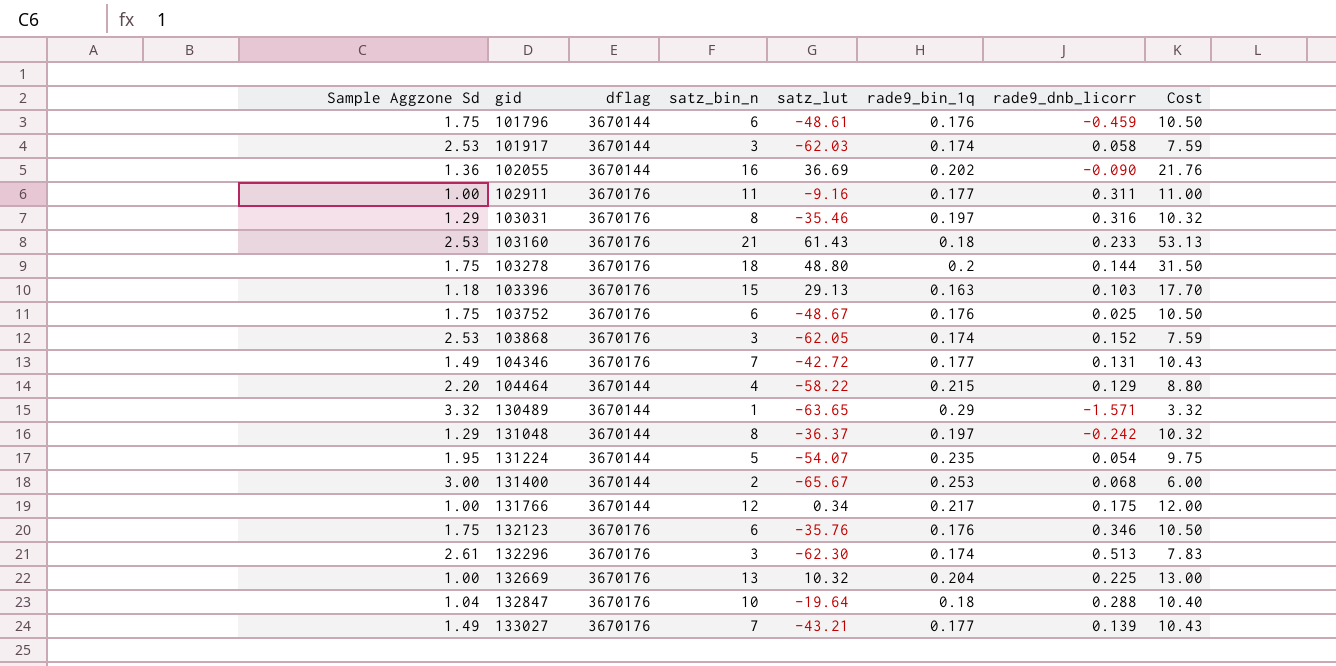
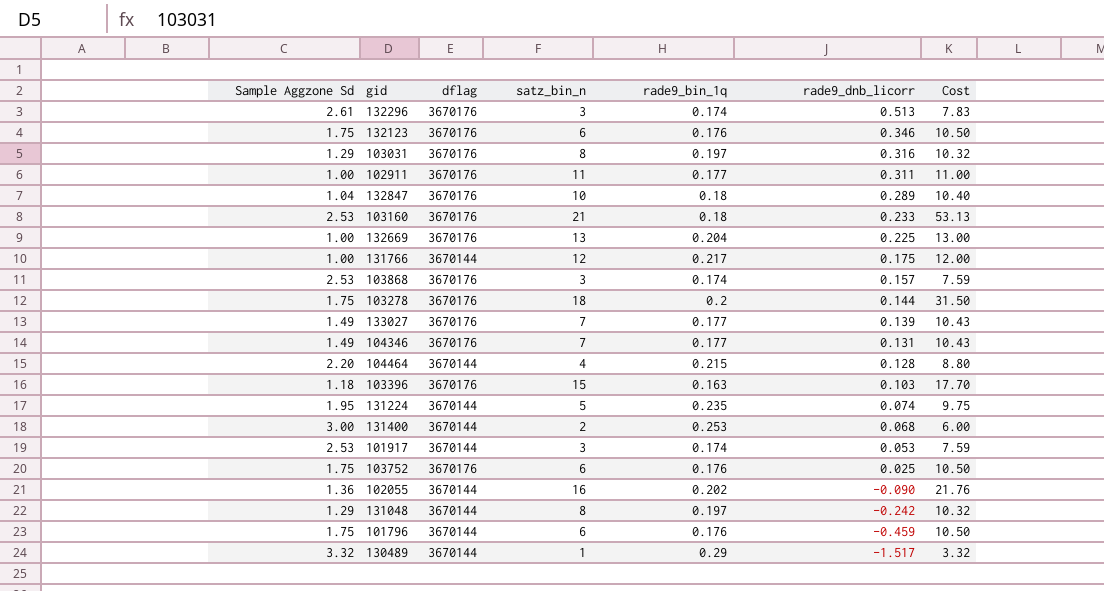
row order: gid ascending -> rade9_dnb_licorr descending
column satz_lut | position: 5 -> none
132847 | rade9_dnb_licorr: 0.288 -> 0.289
103868 | rade9_dnb_licorr: 0.152 -> 0.157
104464 | rade9_dnb_licorr: 0.129 -> 0.128
131224 | rade9_dnb_licorr: 0.054 -> 0.074
101917 | rade9_dnb_licorr: 0.058 -> 0.053
130489 | rade9_dnb_licorr: -1.571 -> -1.517

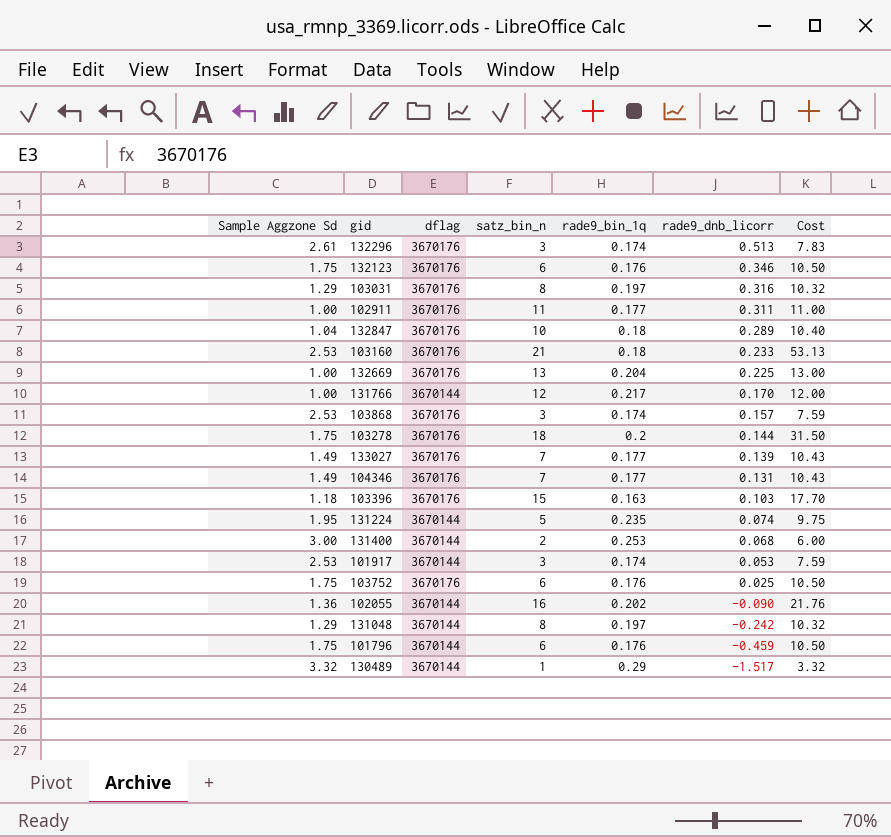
row 104464: 2.20 | 3670144 | 4 | 0.215 | 0.128 | 8.80 -> none
131766 | rade9_dnb_licorr: 0.175 -> 0.170

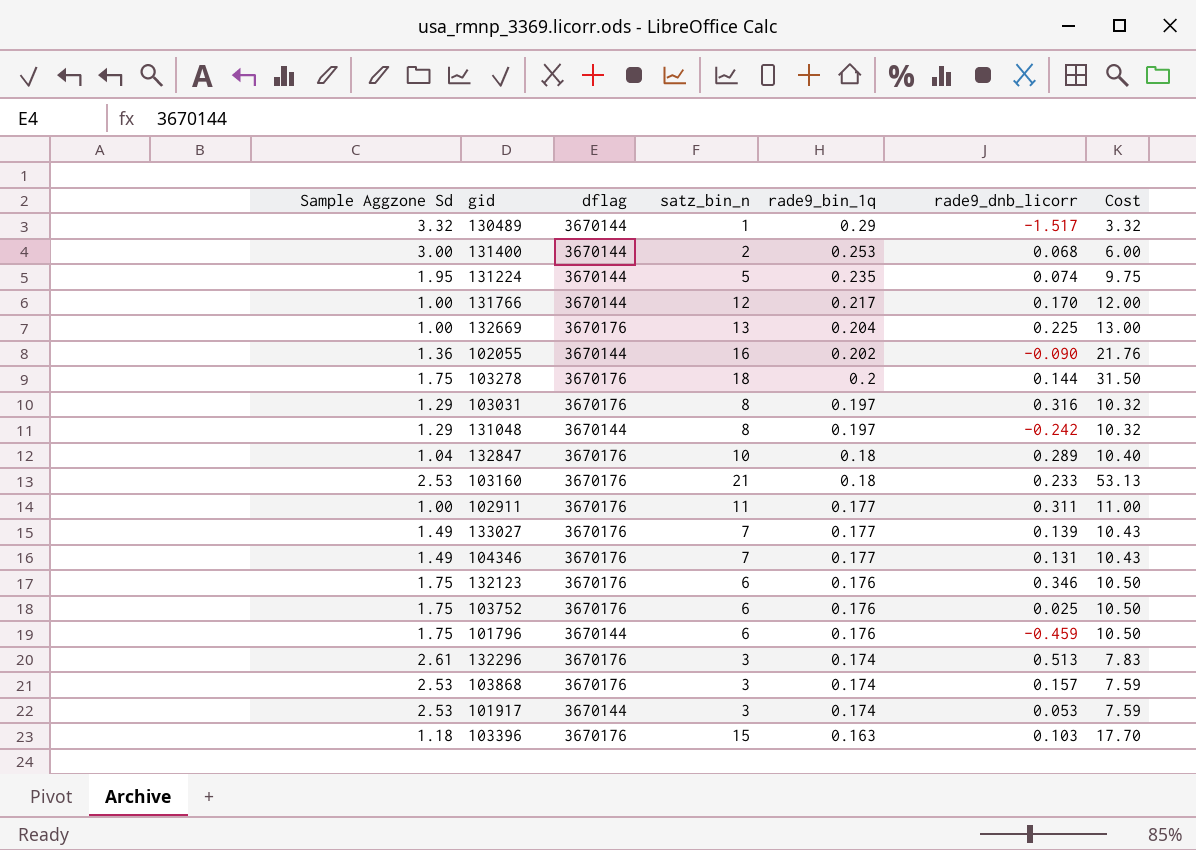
row order: rade9_dnb_licorr descending -> rade9_bin_1q descending

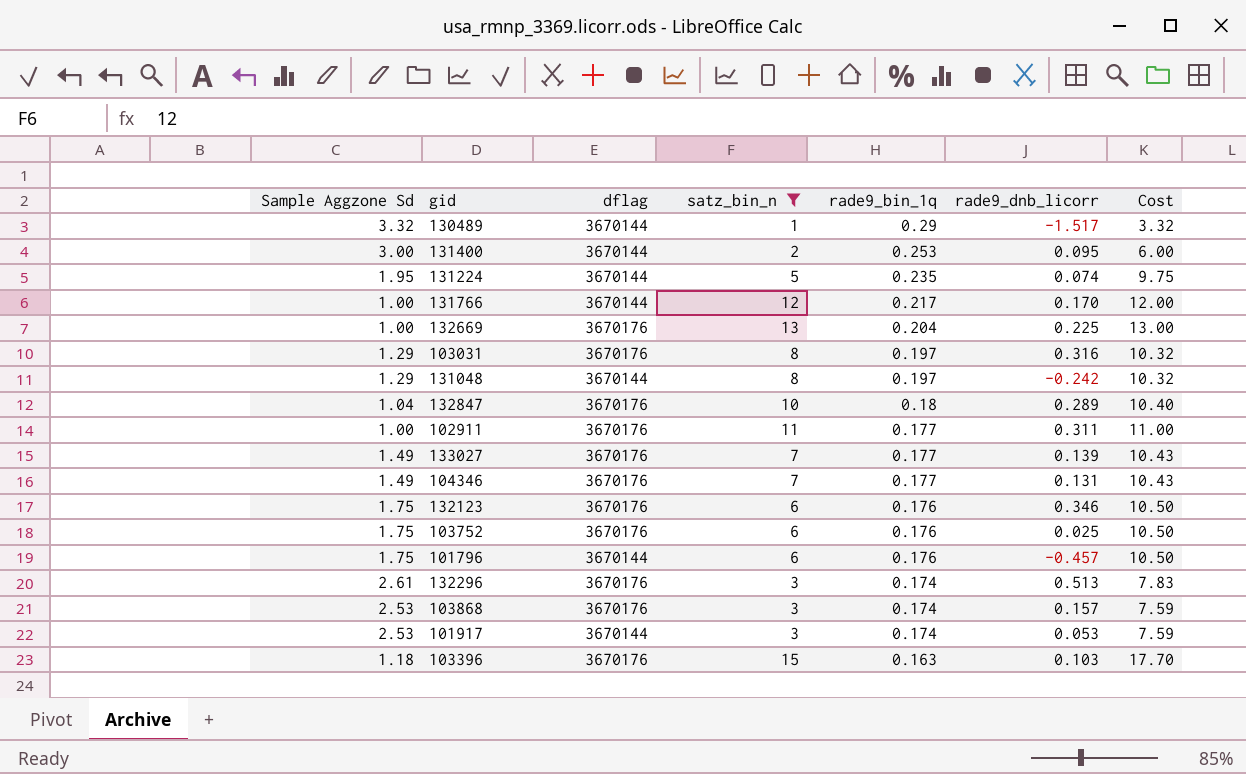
filter: none -> satz_bin_n <= 15
131400 | rade9_dnb_licorr: 0.068 -> 0.095
101796 | rade9_dnb_licorr: -0.459 -> -0.457

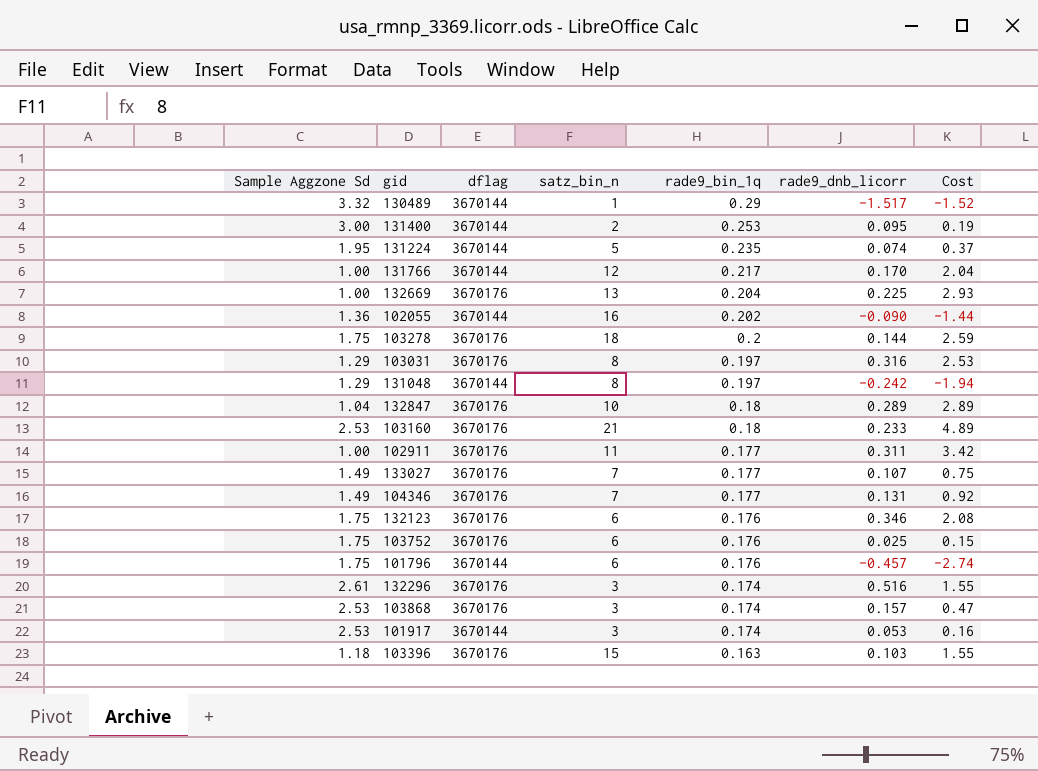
filter: satz_bin_n <= 15 -> none
column Cost | formula: [Sample Aggzone Sd] * [satz_bin_n] -> [satz_bin_n] * [rade9_dnb_licorr]
133027 | rade9_dnb_licorr: 0.139 -> 0.107
132296 | rade9_dnb_licorr: 0.513 -> 0.516

